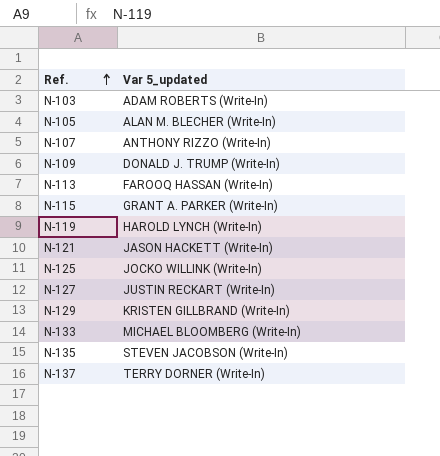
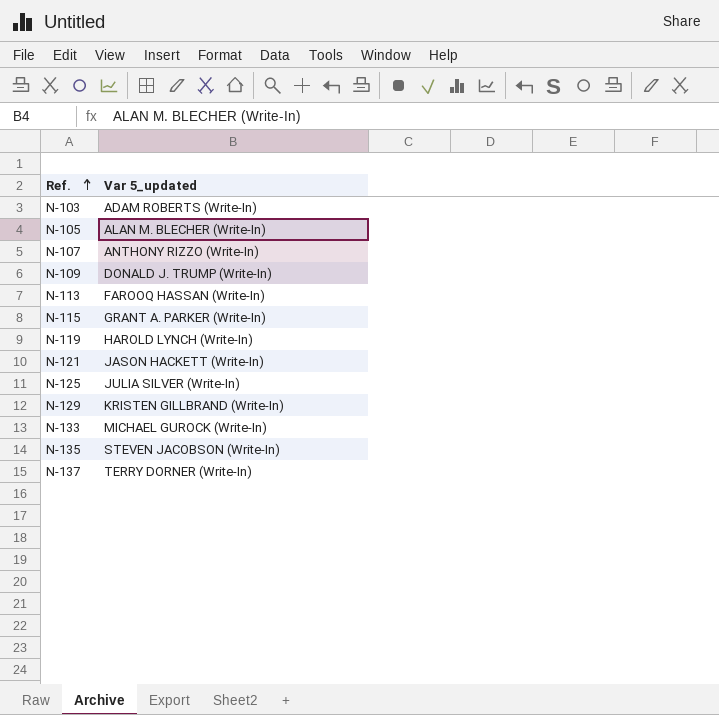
row N-127: JUSTIN RECKART (Write-In) -> none
N-125 | Var 5_updated: JOCKO WILLINK (Write-In) -> JULIA SILVER (Write-In)
N-133 | Var 5_updated: MICHAEL BLOOMBERG (Write-In) -> MICHAEL GUROCK (Write-In)

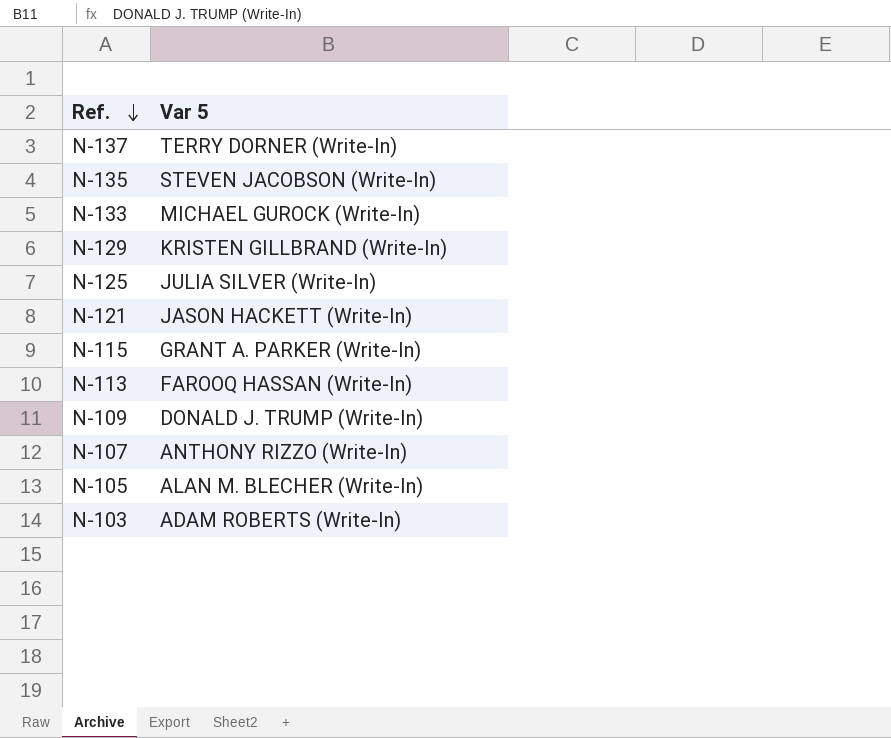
row order: Ref. ascending -> Ref. descending
column name: Var 5_updated -> Var 5
row N-119: HAROLD LYNCH (Write-In) -> none

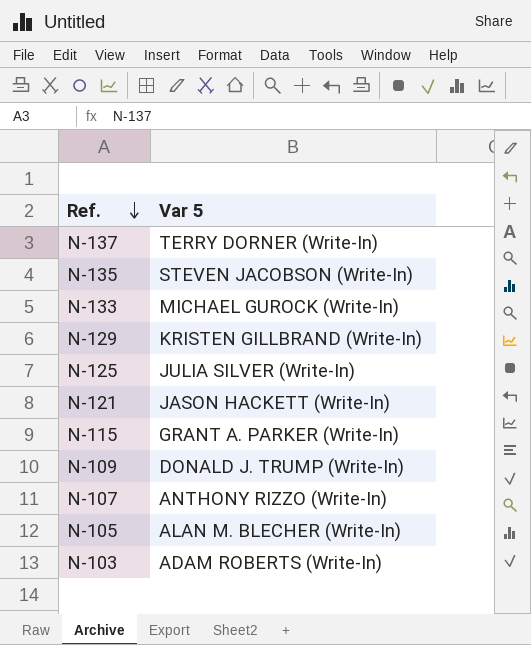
row N-113: FAROOQ HASSAN (Write-In) -> none

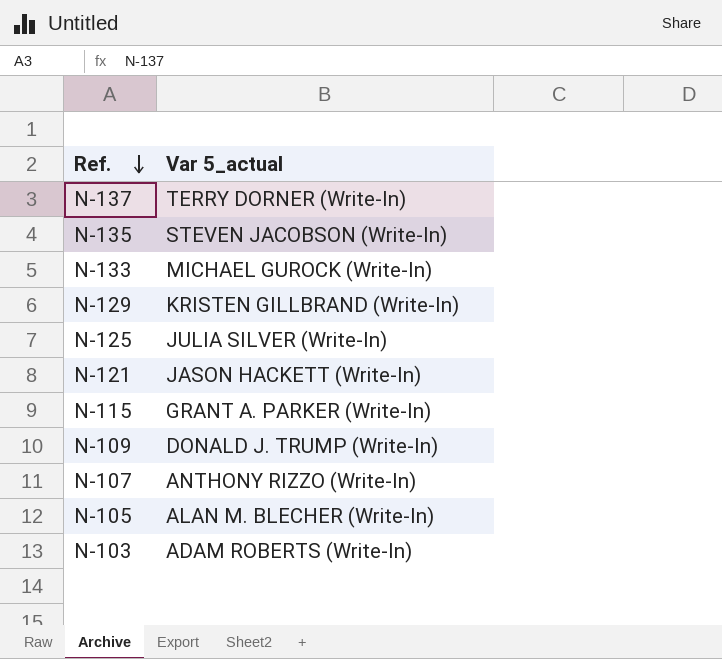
column name: Var 5 -> Var 5_actual

